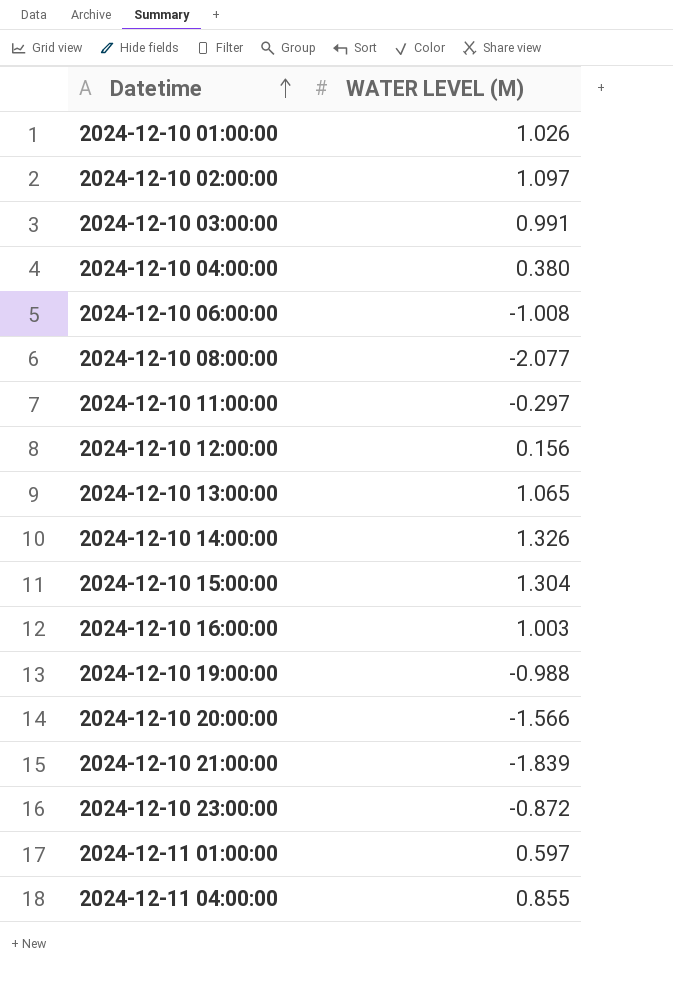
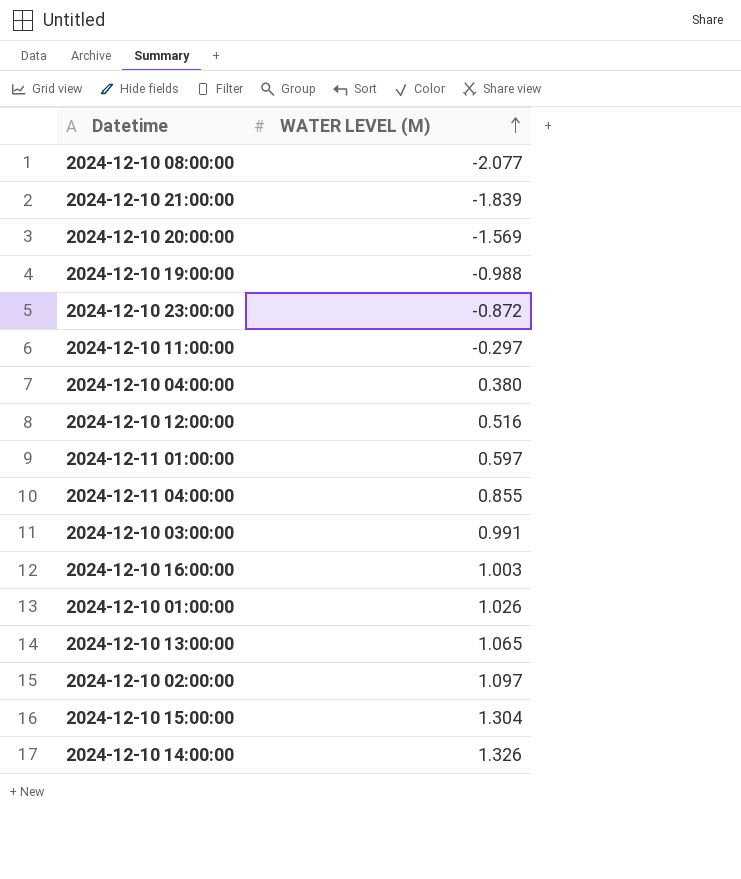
row order: Datetime ascending -> WATER LEVEL (M) ascending
row 2024-12-10 06:00:00: -1.008 -> none
2024-12-10 20:00:00 | WATER LEVEL (M): -1.566 -> -1.569
2024-12-10 12:00:00 | WATER LEVEL (M): 0.156 -> 0.516

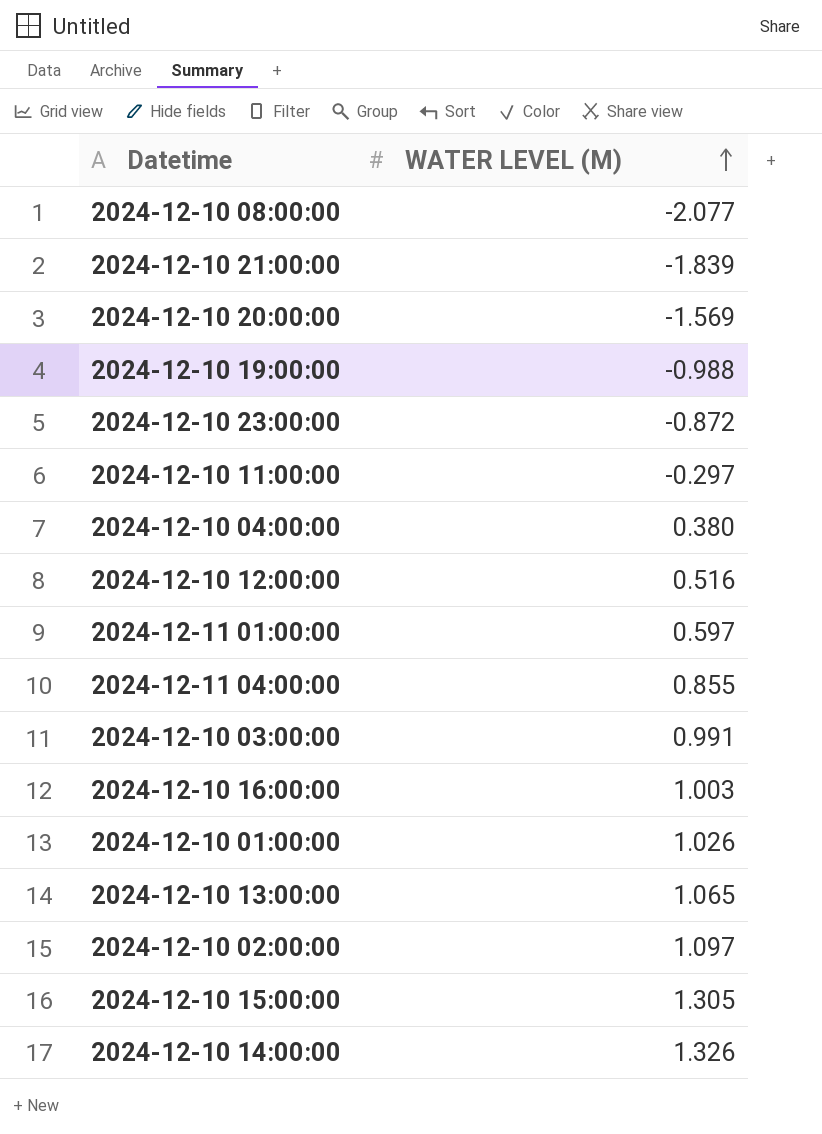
2024-12-10 15:00:00 | WATER LEVEL (M): 1.304 -> 1.305

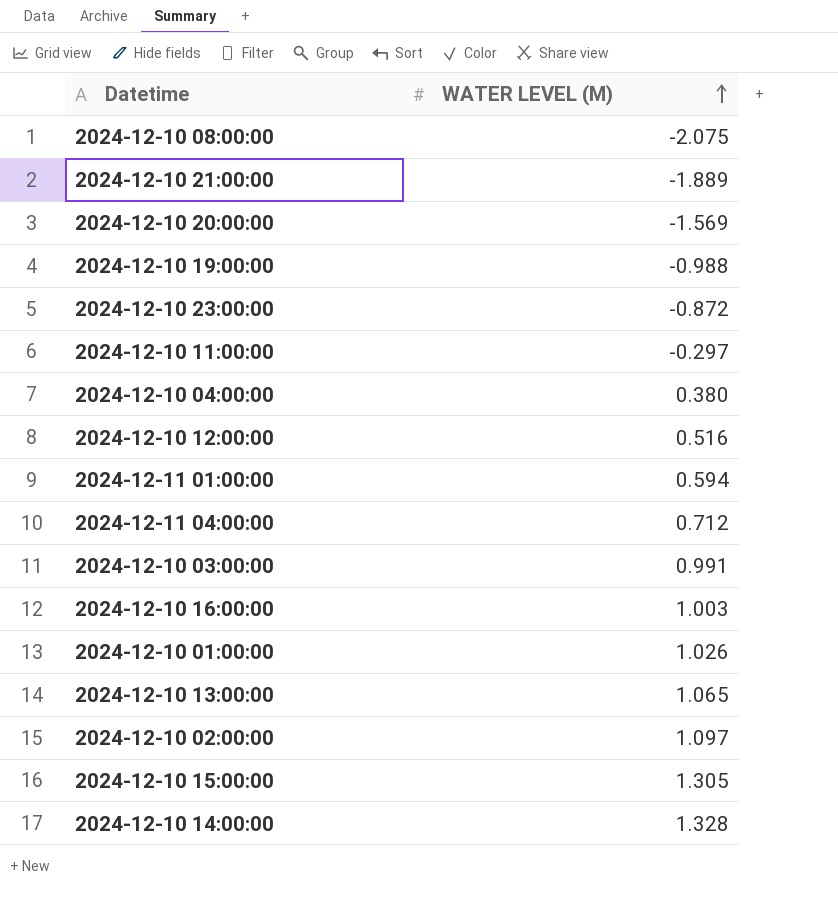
2024-12-10 08:00:00 | WATER LEVEL (M): -2.077 -> -2.075
2024-12-10 21:00:00 | WATER LEVEL (M): -1.839 -> -1.889
2024-12-11 01:00:00 | WATER LEVEL (M): 0.597 -> 0.594
2024-12-11 04:00:00 | WATER LEVEL (M): 0.855 -> 0.712
2024-12-10 14:00:00 | WATER LEVEL (M): 1.326 -> 1.328

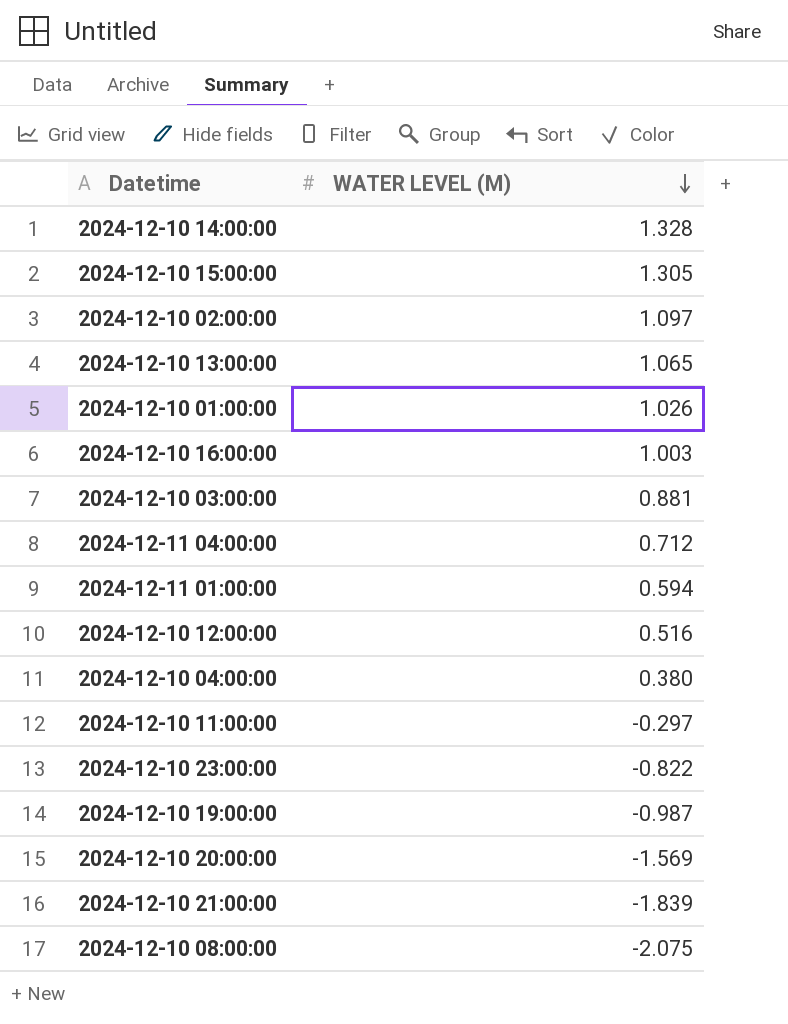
row order: WATER LEVEL (M) ascending -> WATER LEVEL (M) descending
2024-12-10 03:00:00 | WATER LEVEL (M): 0.991 -> 0.881
2024-12-10 23:00:00 | WATER LEVEL (M): -0.872 -> -0.822
2024-12-10 19:00:00 | WATER LEVEL (M): -0.988 -> -0.987
2024-12-10 21:00:00 | WATER LEVEL (M): -1.889 -> -1.839

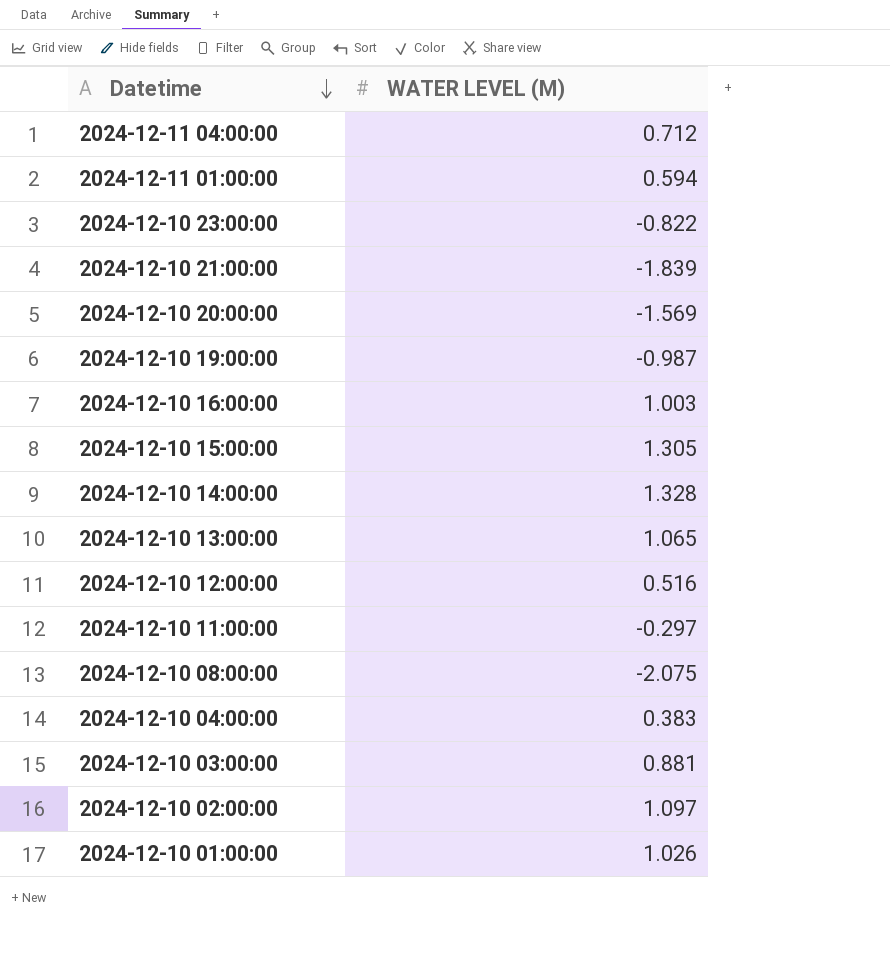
row order: WATER LEVEL (M) descending -> Datetime descending
2024-12-10 04:00:00 | WATER LEVEL (M): 0.380 -> 0.383

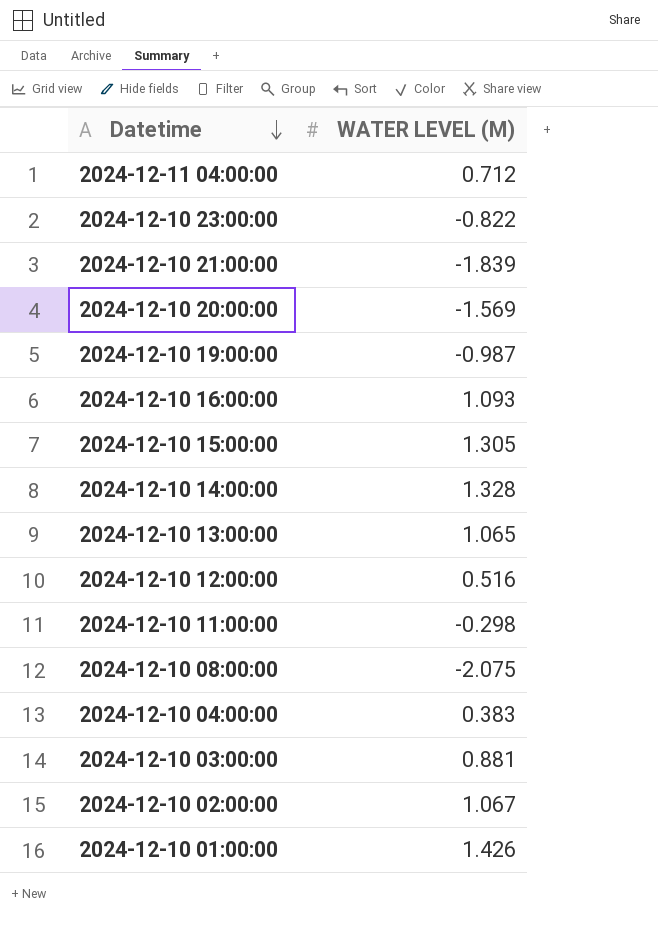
row 2024-12-11 01:00:00: 0.594 -> none
2024-12-10 16:00:00 | WATER LEVEL (M): 1.003 -> 1.093
2024-12-10 11:00:00 | WATER LEVEL (M): -0.297 -> -0.298
2024-12-10 02:00:00 | WATER LEVEL (M): 1.097 -> 1.067
2024-12-10 01:00:00 | WATER LEVEL (M): 1.026 -> 1.426

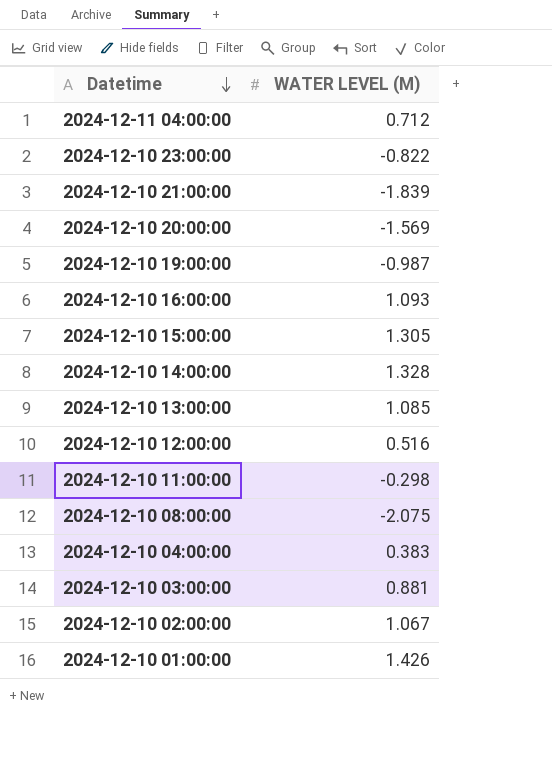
2024-12-10 13:00:00 | WATER LEVEL (M): 1.065 -> 1.085

